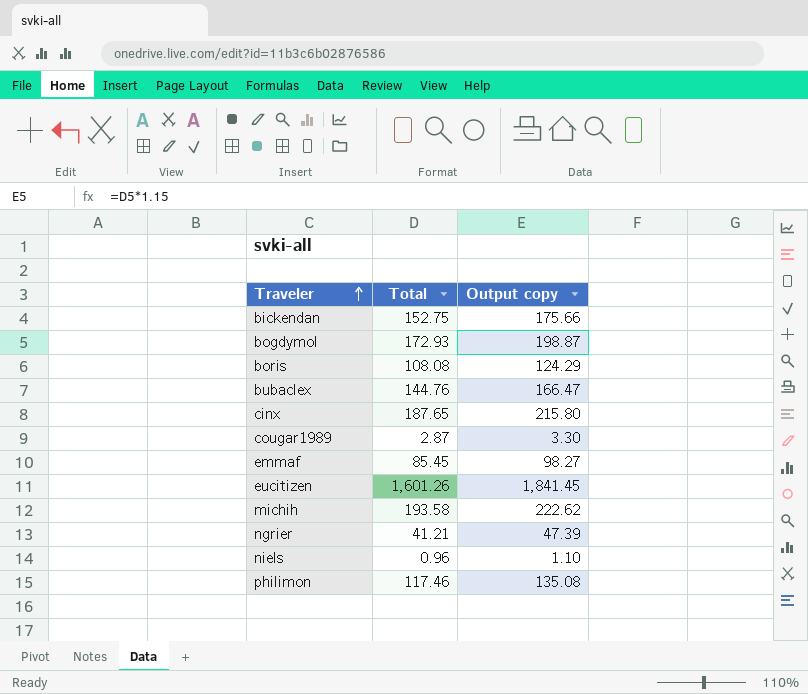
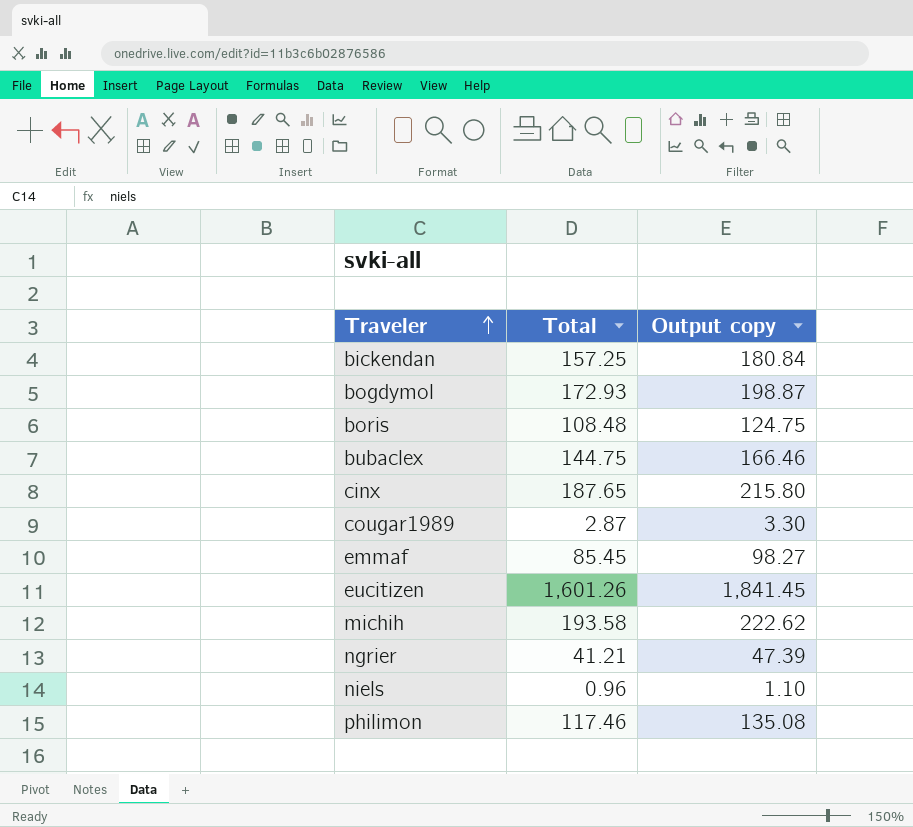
bickendan | Total: 152.75 -> 157.25
bickendan | Output copy: 175.66 -> 180.84
boris | Total: 108.08 -> 108.48
boris | Output copy: 124.29 -> 124.75
bubaclex | Total: 144.76 -> 144.75
bubaclex | Output copy: 166.47 -> 166.46

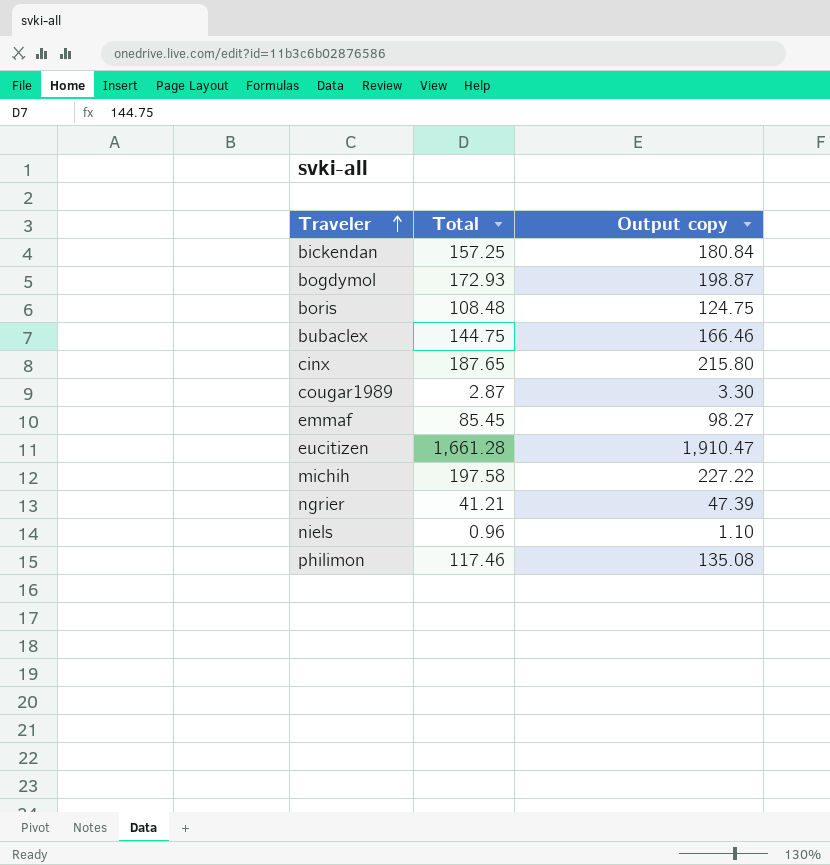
eucitizen | Total: 1,601.26 -> 1,661.28
eucitizen | Output copy: 1,841.45 -> 1,910.47
michih | Total: 193.58 -> 197.58
michih | Output copy: 222.62 -> 227.22

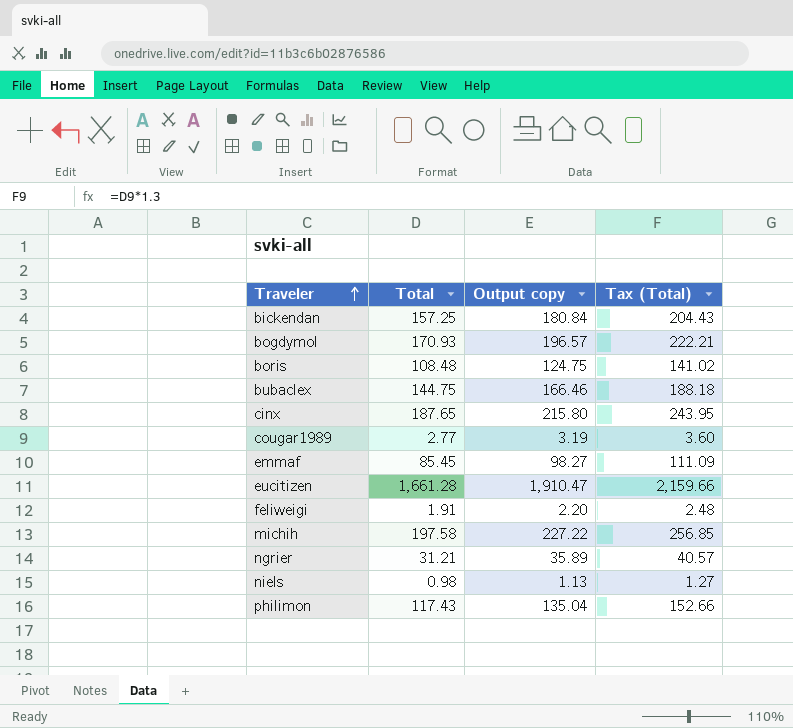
column Tax (Total) | formula: none -> [Total] * 1.3
bogdymol | Total: 172.93 -> 170.93
bogdymol | Output copy: 198.87 -> 196.57
cougar1989 | Total: 2.87 -> 2.77
cougar1989 | Output copy: 3.30 -> 3.19
row feliweigi: none -> 1.91 | 2.20 | 2.48
ngrier | Total: 41.21 -> 31.21
ngrier | Output copy: 47.39 -> 35.89
niels | Total: 0.96 -> 0.98
niels | Output copy: 1.10 -> 1.13
philimon | Total: 117.46 -> 117.43
philimon | Output copy: 135.08 -> 135.04

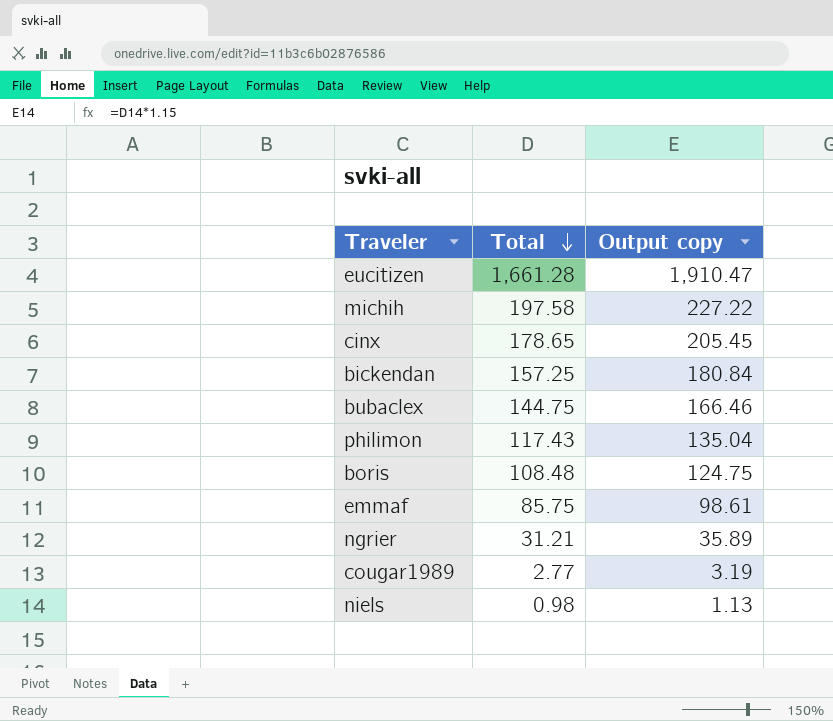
row order: Traveler ascending -> Total descending
column Tax (Total) | formula: [Total] * 1.3 -> none
row bogdymol: 170.93 | 196.57 | 222.21 -> none
row feliweigi: 1.91 | 2.20 | 2.48 -> none
cinx | Total: 187.65 -> 178.65
cinx | Output copy: 215.80 -> 205.45
emmaf | Total: 85.45 -> 85.75
emmaf | Output copy: 98.27 -> 98.61

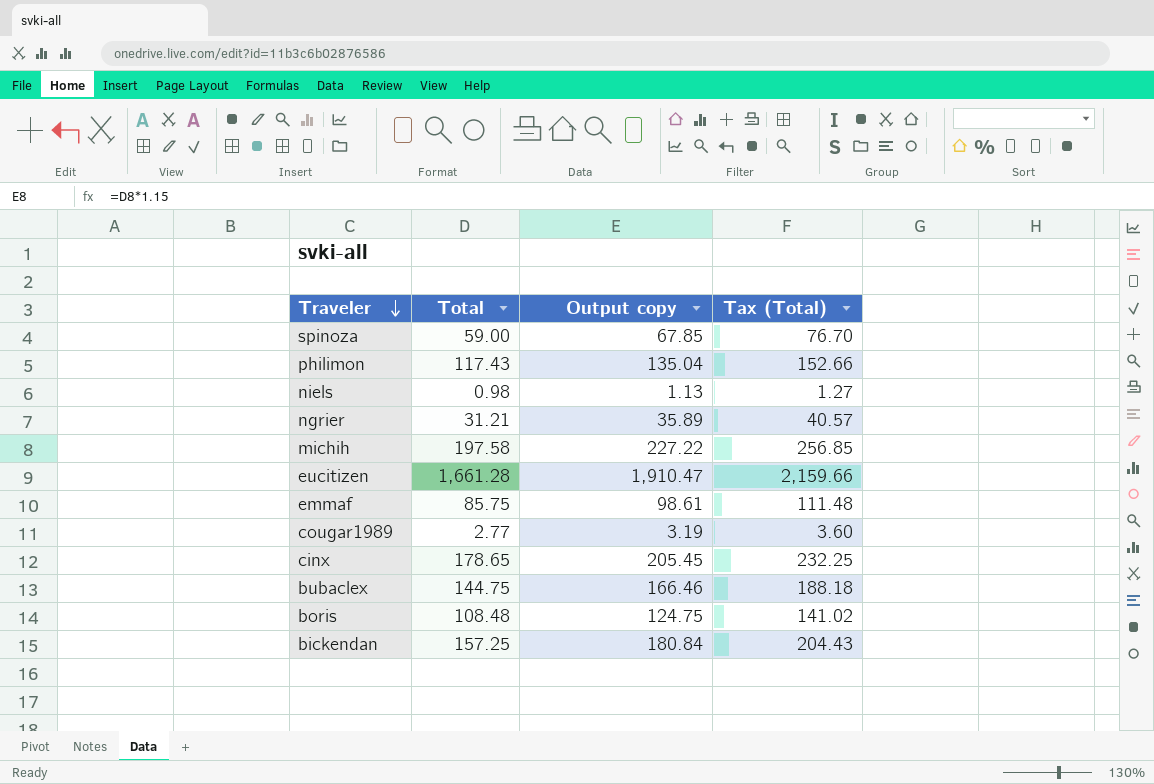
row order: Total descending -> Traveler descending
column Tax (Total) | formula: none -> [Total] * 1.3
row spinoza: none -> 59.00 | 67.85 | 76.70

